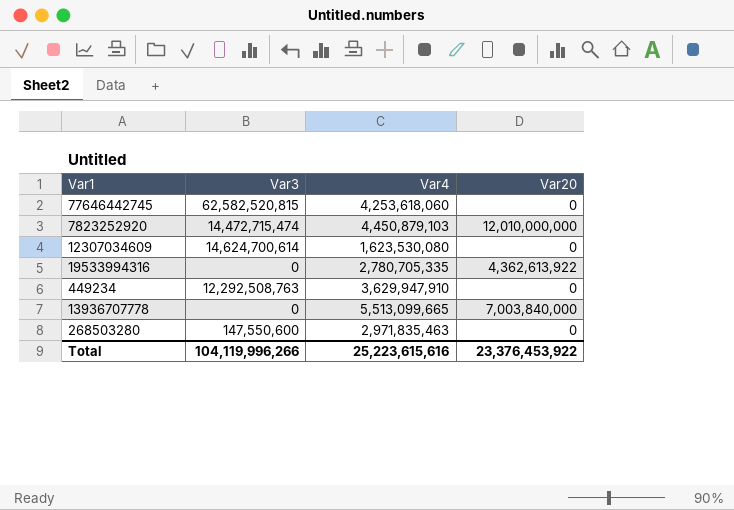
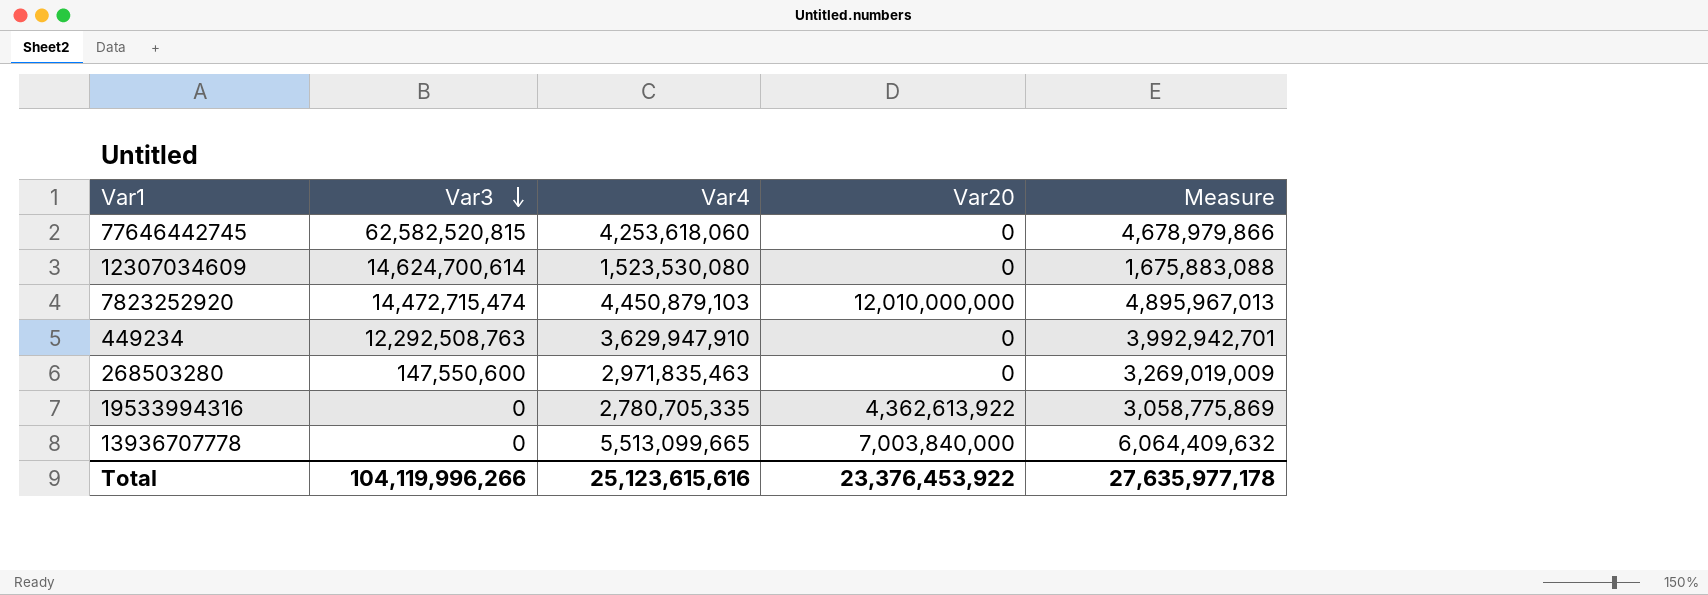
row order: none -> Var3 descending
column Measure | formula: none -> [Var4] * 1.1
12307034609 | Var4: 1,623,530,080 -> 1,523,530,080
Total | Var4: 25,223,615,616 -> 25,123,615,616

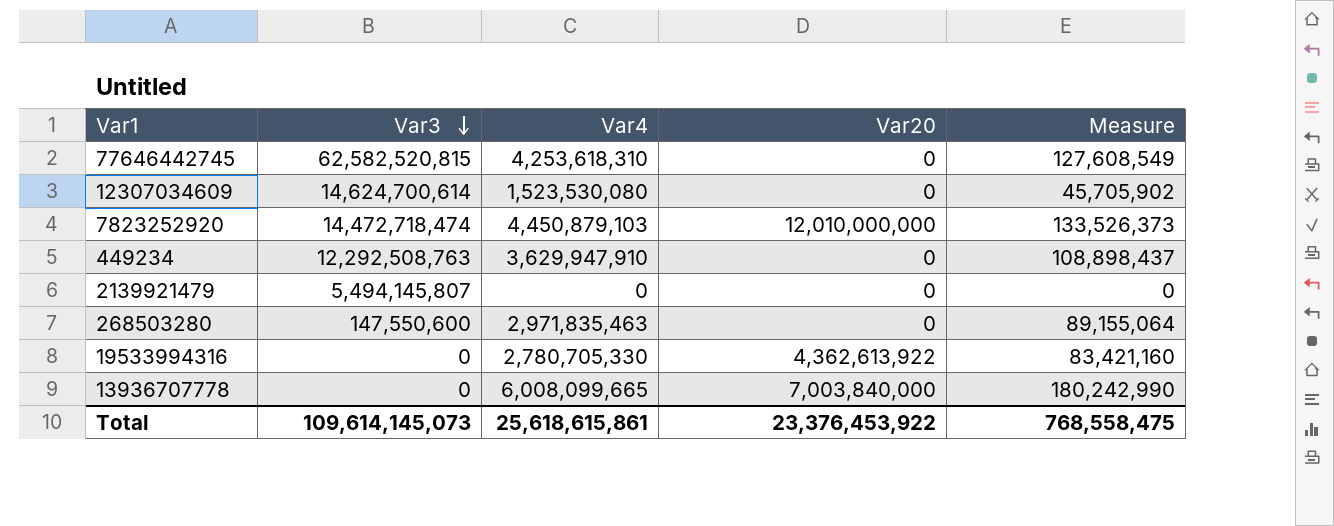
column Measure | formula: [Var4] * 1.1 -> [Var4] * 0.03
77646442745 | Var4: 4,253,618,060 -> 4,253,618,310
7823252920 | Var3: 14,472,715,474 -> 14,472,718,474
row 2139921479: none -> 5,494,145,807 | 0 | 0 | 0
19533994316 | Var4: 2,780,705,335 -> 2,780,705,330
13936707778 | Var4: 5,513,099,665 -> 6,008,099,665
Total | Var3: 104,119,996,266 -> 109,614,145,073
Total | Var4: 25,123,615,616 -> 25,618,615,861
Total | Measure: 27,635,977,178 -> 768,558,475

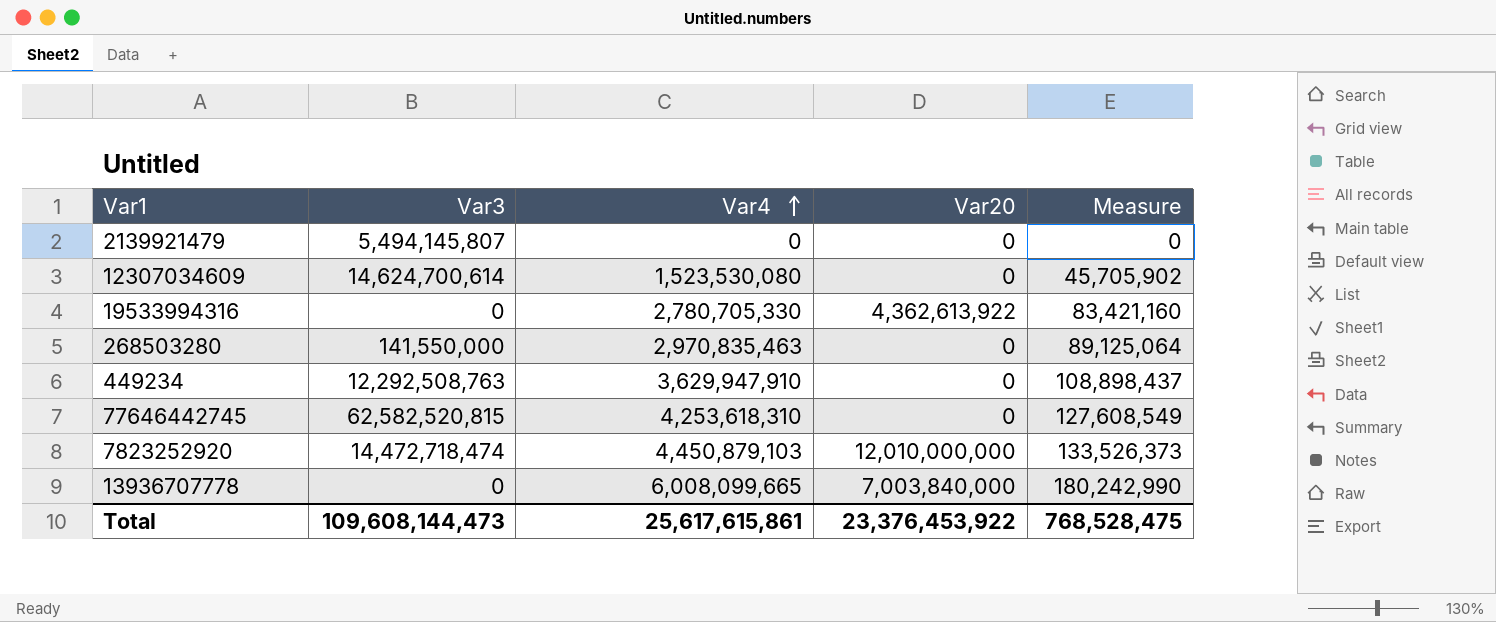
row order: Var3 descending -> Var4 ascending
268503280 | Var3: 147,550,600 -> 141,550,000
268503280 | Var4: 2,971,835,463 -> 2,970,835,463
268503280 | Measure: 89,155,064 -> 89,125,064
Total | Var3: 109,614,145,073 -> 109,608,144,473
Total | Var4: 25,618,615,861 -> 25,617,615,861
Total | Measure: 768,558,475 -> 768,528,475

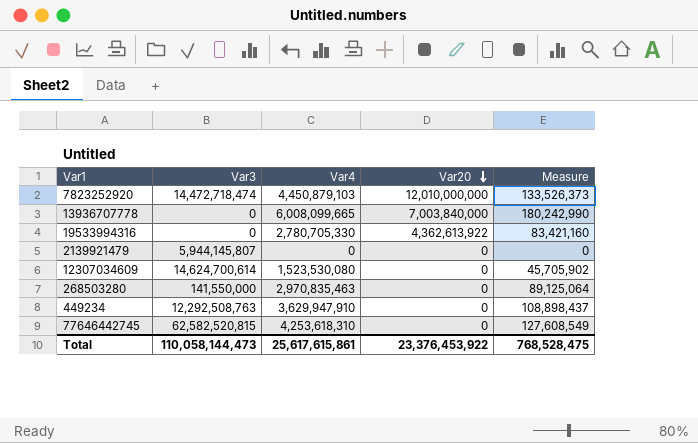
row order: Var4 ascending -> Var20 descending
2139921479 | Var3: 5,494,145,807 -> 5,944,145,807
Total | Var3: 109,608,144,473 -> 110,058,144,473

